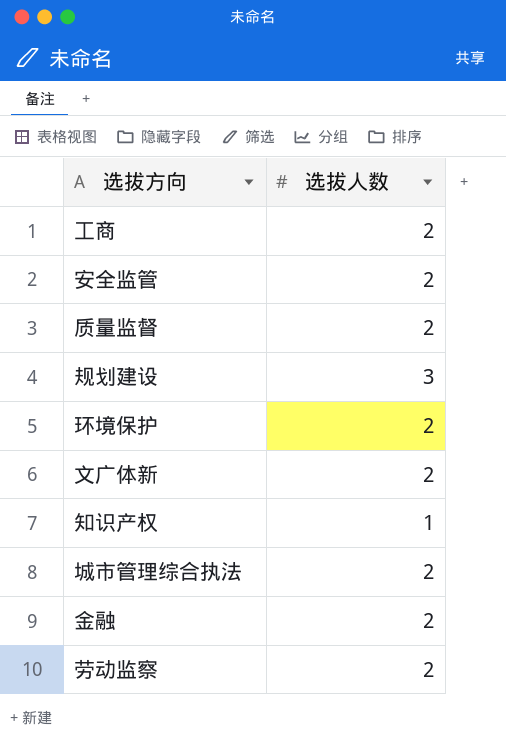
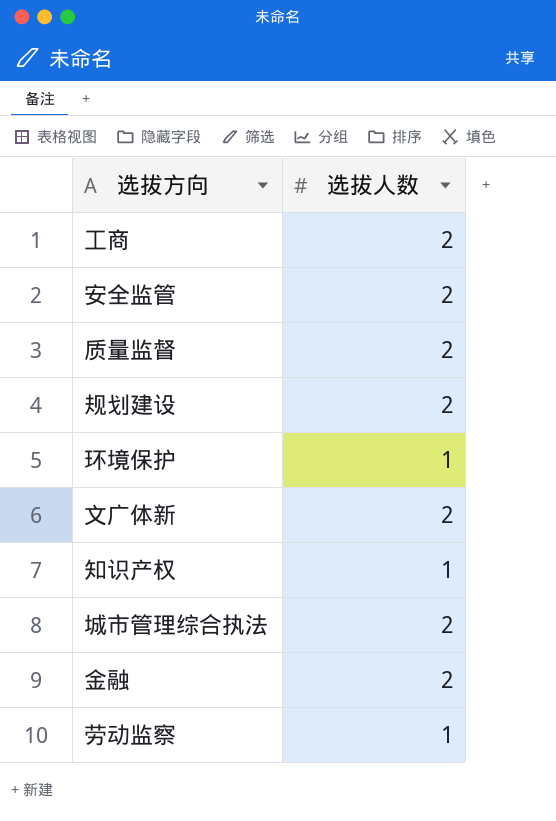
规划建设 | 选拔人数: 3 -> 2
环境保护 | 选拔人数: 2 -> 1
劳动监察 | 选拔人数: 2 -> 1

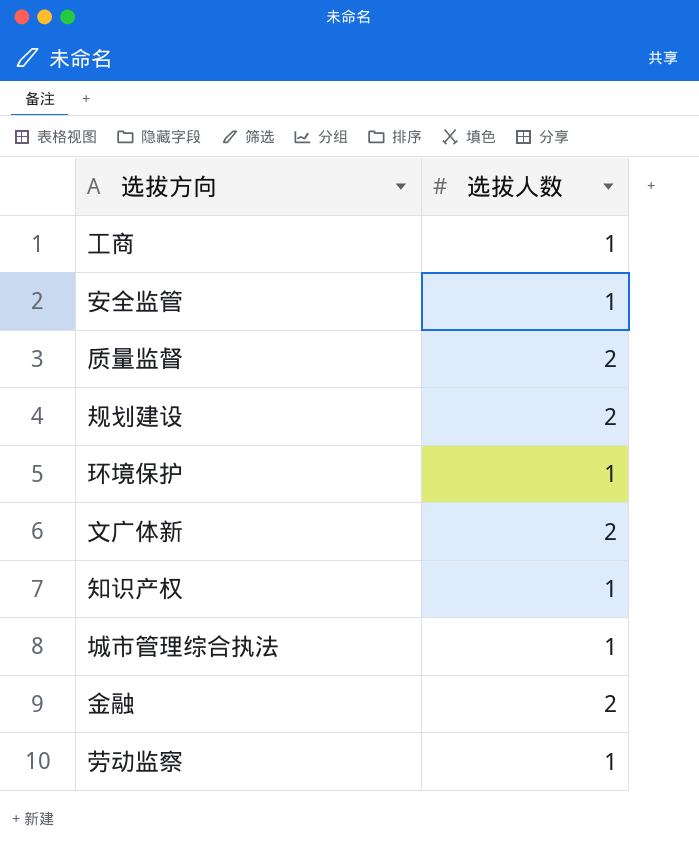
工商 | 选拔人数: 2 -> 1
安全监管 | 选拔人数: 2 -> 1
城市管理综合执法 | 选拔人数: 2 -> 1

